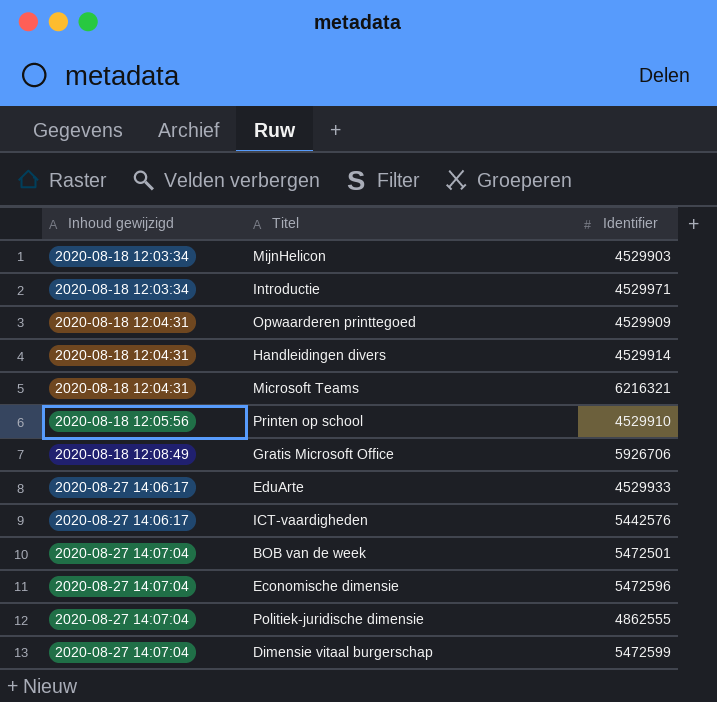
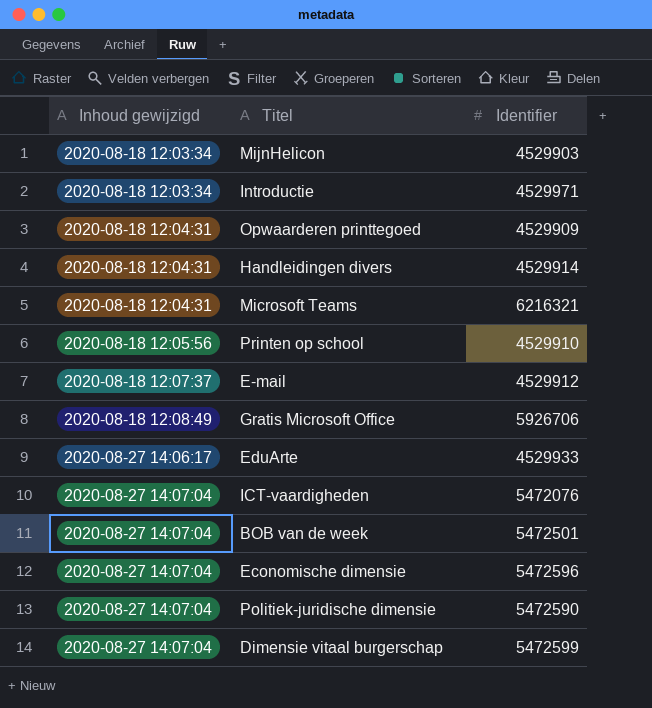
row E-mail: none -> 2020-08-18 12:07:37 | 4529912
ICT-vaardigheden | Inhoud gewijzigd: 2020-08-27 14:06:17 -> 2020-08-27 14:07:04
ICT-vaardigheden | Identifier: 5442576 -> 5472076
Politiek-juridische dimensie | Identifier: 4862555 -> 5472590

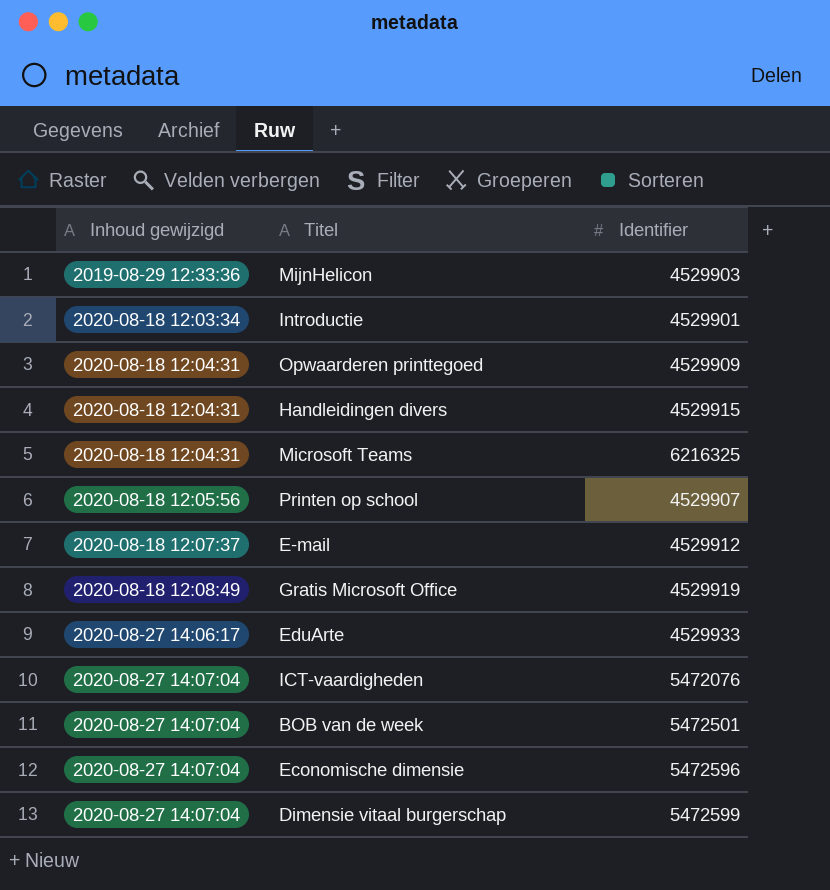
row Politiek-juridische dimensie: 2020-08-27 14:07:04 | 5472590 -> none
MijnHelicon | Inhoud gewijzigd: 2020-08-18 12:03:34 -> 2019-08-29 12:33:36
Introductie | Identifier: 4529971 -> 4529901
Handleidingen divers | Identifier: 4529914 -> 4529915
Microsoft Teams | Identifier: 6216321 -> 6216325
Printen op school | Identifier: 4529910 -> 4529907
Gratis Microsoft Office | Identifier: 5926706 -> 4529919

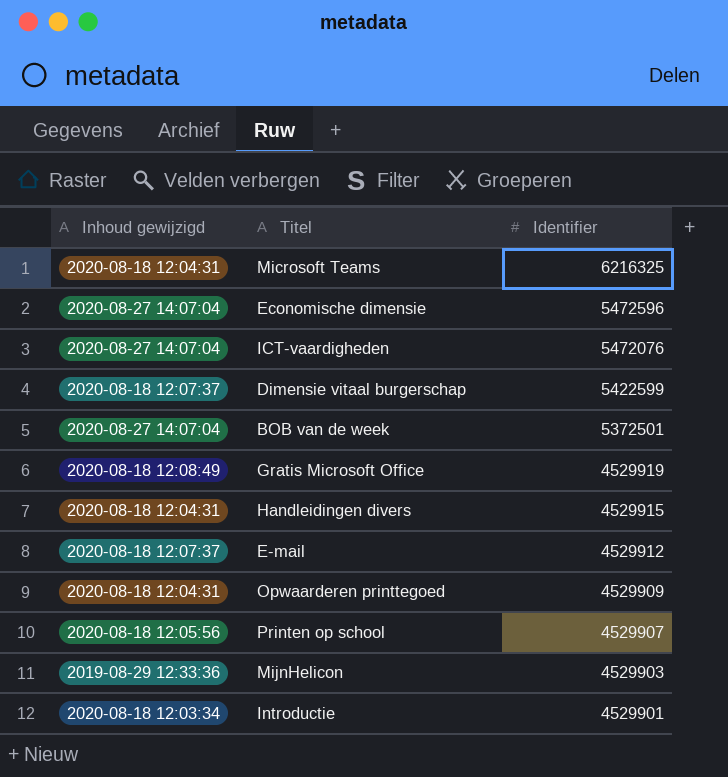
row order: Inhoud gewijzigd ascending -> Identifier descending
row EduArte: 2020-08-27 14:06:17 | 4529933 -> none
Dimensie vitaal burgerschap | Inhoud gewijzigd: 2020-08-27 14:07:04 -> 2020-08-18 12:07:37
Dimensie vitaal burgerschap | Identifier: 5472599 -> 5422599
BOB van de week | Identifier: 5472501 -> 5372501

